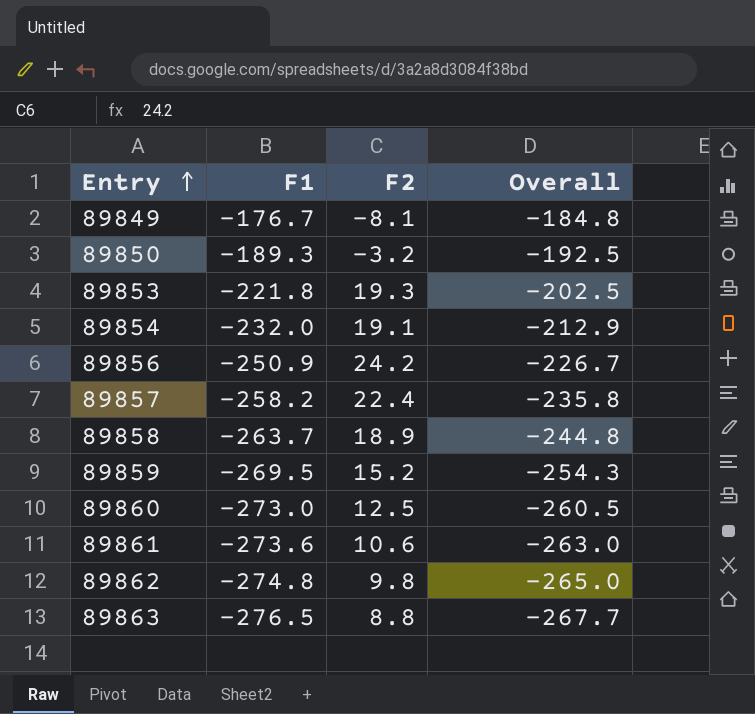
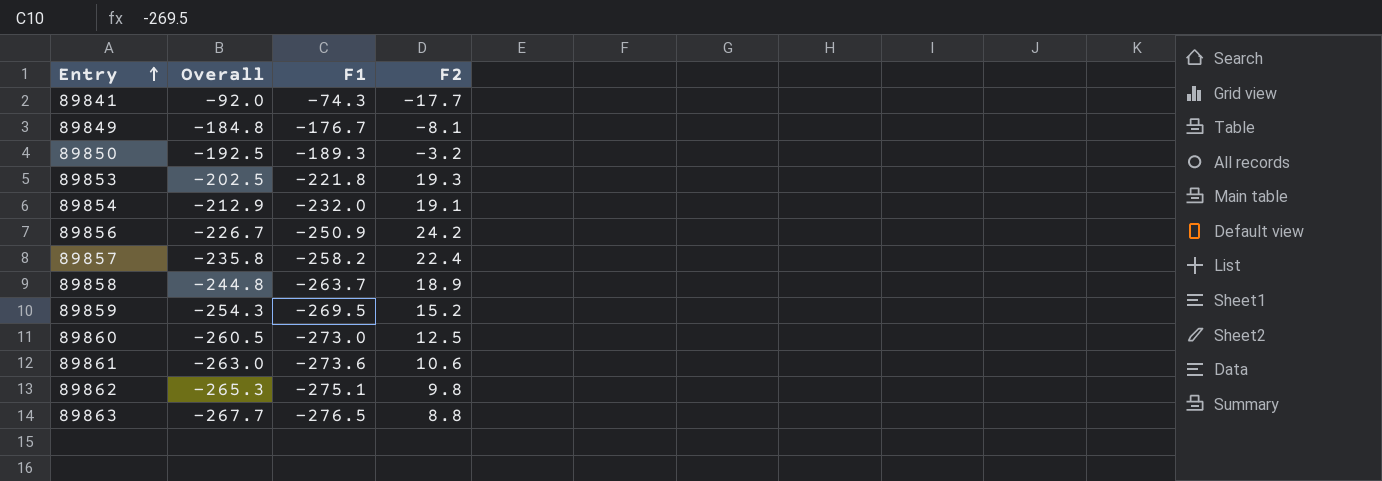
column Overall | position: 4 -> 2
row 89841: none -> -92.0 | -74.3 | -17.7
89862 | Overall: -265.0 -> -265.3
89862 | F1: -274.8 -> -275.1

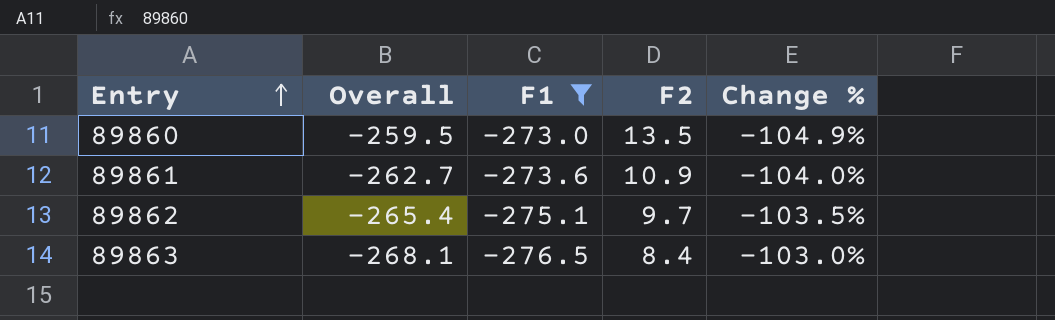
filter: none -> F1 <= -273.0
column Change % | formula: none -> ([F2] - [F1]) / [F1]
89860 | Overall: -260.5 -> -259.5
89860 | F2: 12.5 -> 13.5
89861 | Overall: -263.0 -> -262.7
89861 | F2: 10.6 -> 10.9
89862 | Overall: -265.3 -> -265.4
89862 | F2: 9.8 -> 9.7
89863 | Overall: -267.7 -> -268.1
89863 | F2: 8.8 -> 8.4

